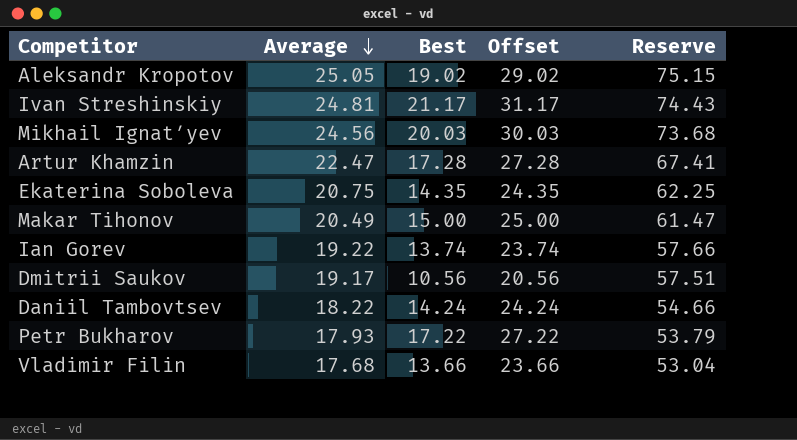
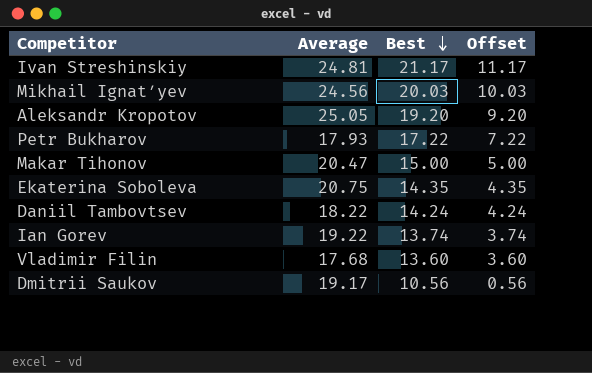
row order: Average descending -> Best descending
column Reserve | formula: [Average] * 3 -> none
column Offset | formula: [Best] + 10 -> [Best] - 10
row Artur Khamzin: 22.47 | 17.28 | 27.28 | 67.41 -> none
Aleksandr Kropotov | Best: 19.02 -> 19.20
Makar Tihonov | Average: 20.49 -> 20.47
Vladimir Filin | Best: 13.66 -> 13.60

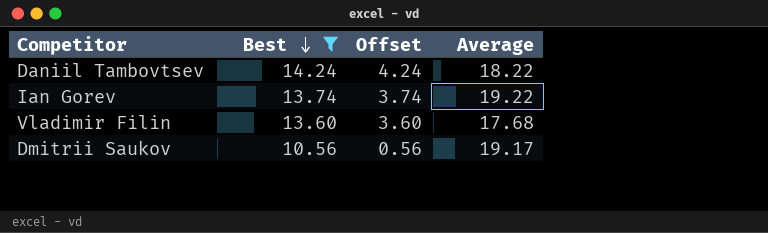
filter: none -> Best <= 14.24
column Average | position: 2 -> 4

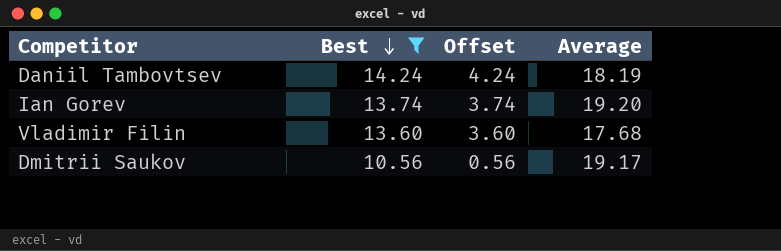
Daniil Tambovtsev | Average: 18.22 -> 18.19
Ian Gorev | Average: 19.22 -> 19.20

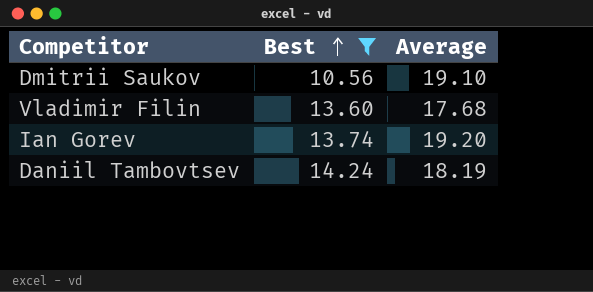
row order: Best descending -> Best ascending
column Offset | formula: [Best] - 10 -> none
Dmitrii Saukov | Average: 19.17 -> 19.10

